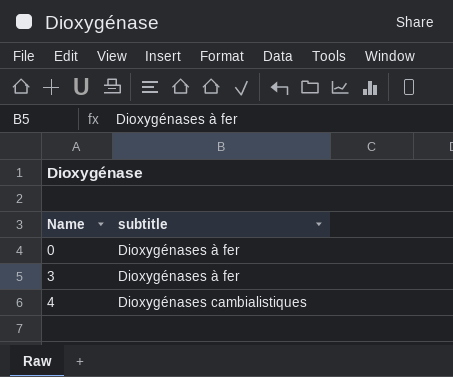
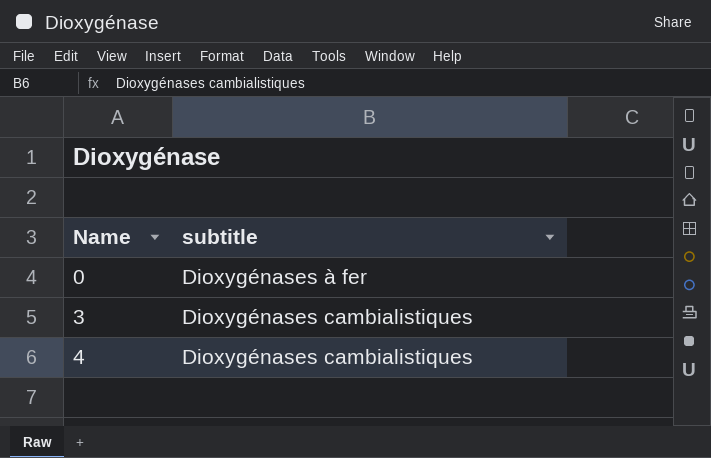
3 | subtitle: Dioxygénases à fer -> Dioxygénases cambialistiques

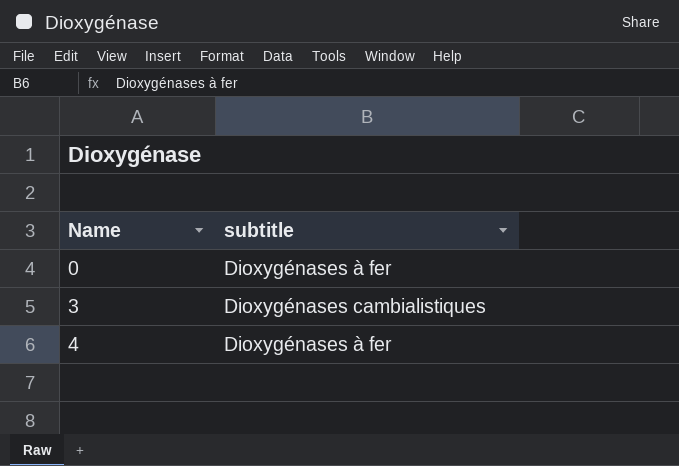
4 | subtitle: Dioxygénases cambialistiques -> Dioxygénases à fer

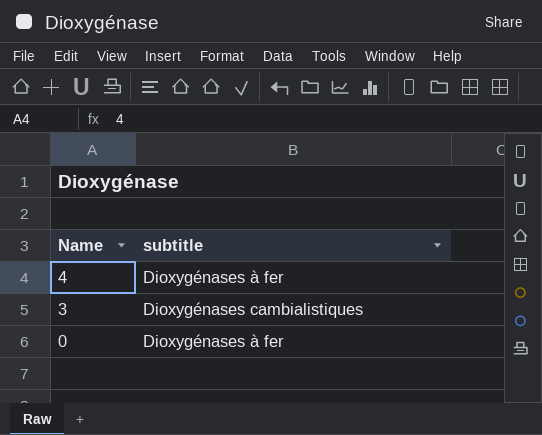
row order: Name ascending -> Name descending

